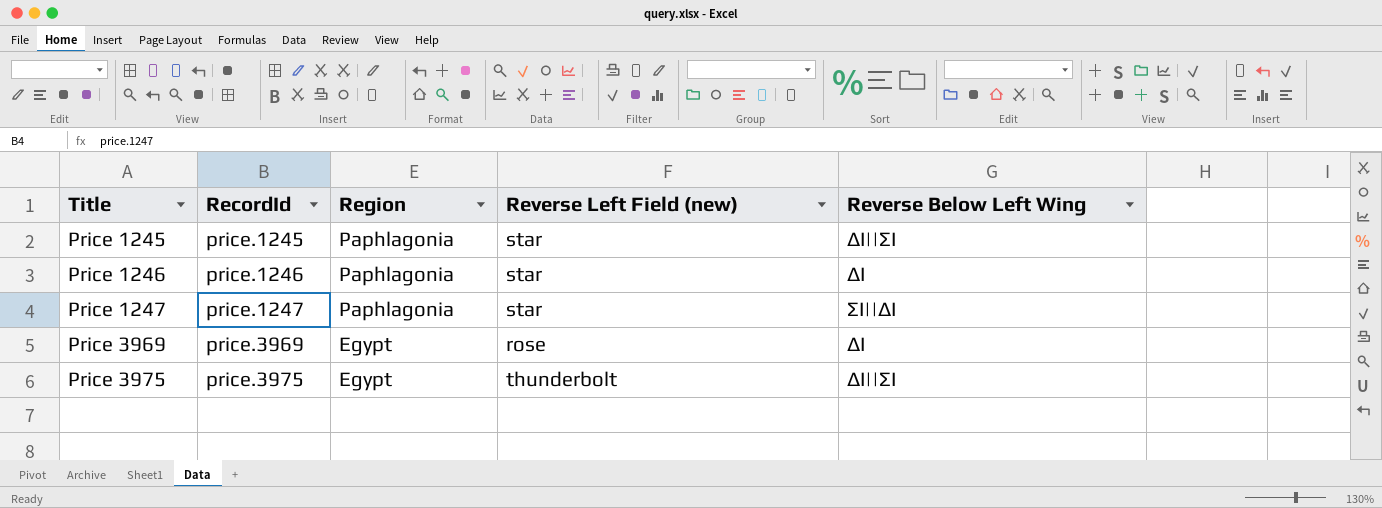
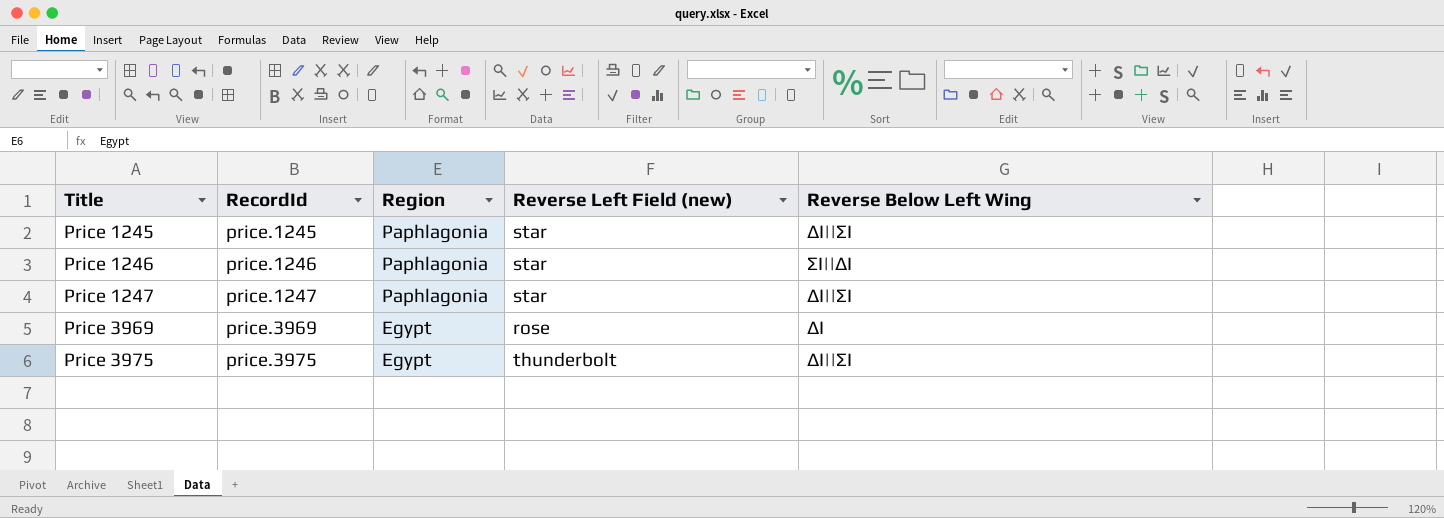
Price 1246 | Reverse Below Left Wing: ΔΙ -> ΣΙ||ΔΙ
Price 1247 | Reverse Below Left Wing: ΣΙ||ΔΙ -> ΔΙ||ΣΙ

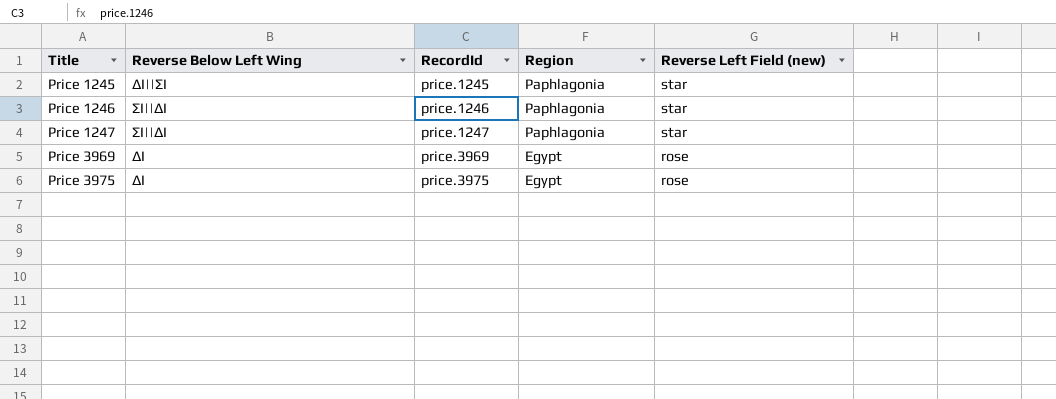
column Reverse Below Left Wing | position: 5 -> 2
Price 1247 | Reverse Below Left Wing: ΔΙ||ΣΙ -> ΣΙ||ΔΙ
Price 3975 | Reverse Below Left Wing: ΔΙ||ΣΙ -> ΔΙ
Price 3975 | Reverse Left Field (new): thunderbolt -> rose

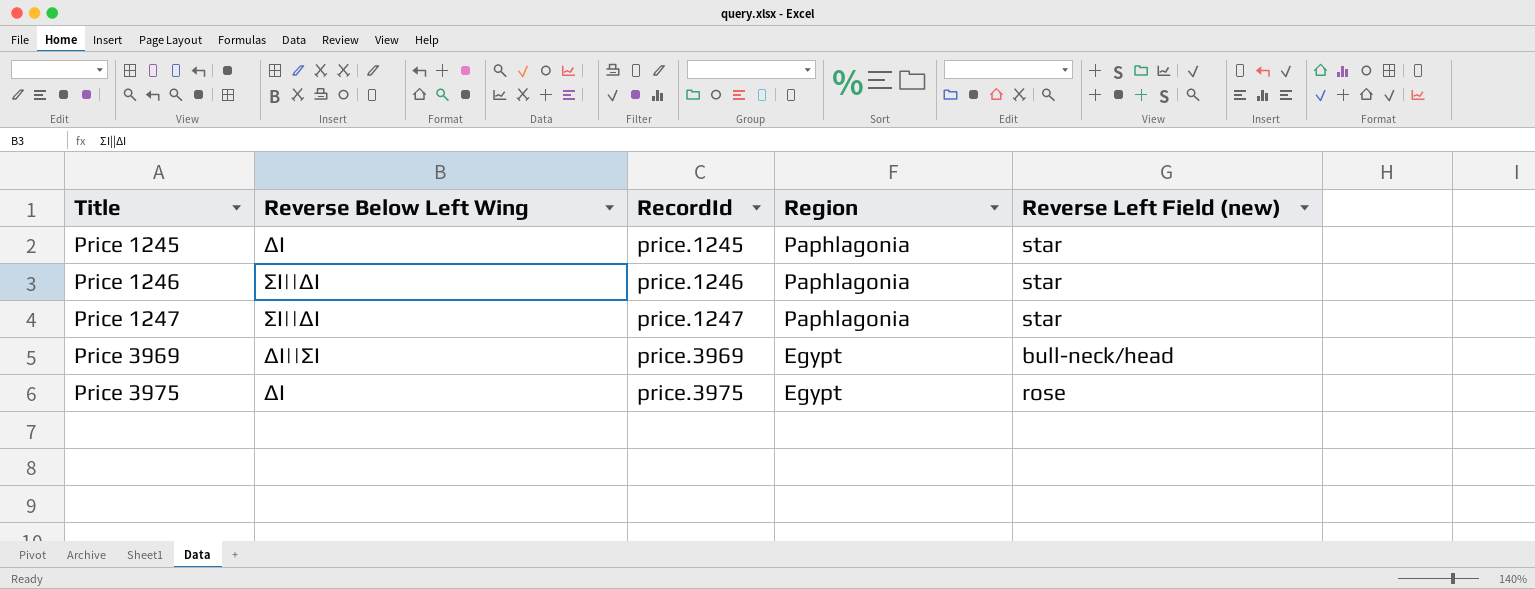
Price 1245 | Reverse Below Left Wing: ΔΙ||ΣΙ -> ΔΙ
Price 3969 | Reverse Below Left Wing: ΔΙ -> ΔΙ||ΣΙ
Price 3969 | Reverse Left Field (new): rose -> bull-neck/head

